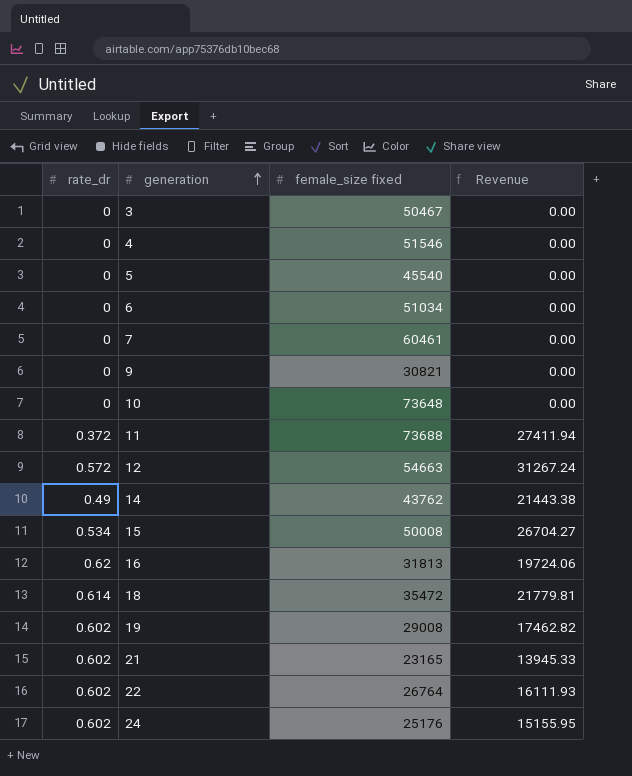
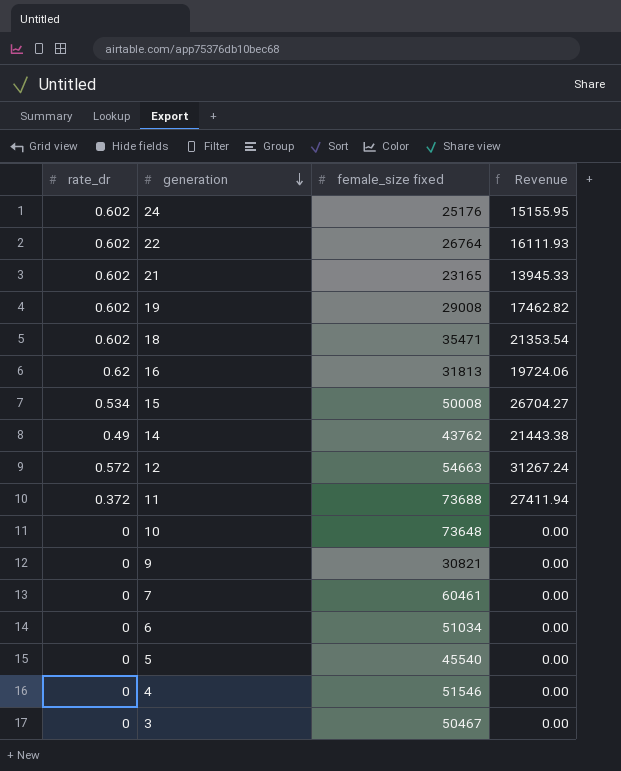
row order: generation ascending -> generation descending
18 | rate_dr: 0.614 -> 0.602
18 | female_size fixed: 35472 -> 35471
18 | Revenue: 21779.81 -> 21353.54

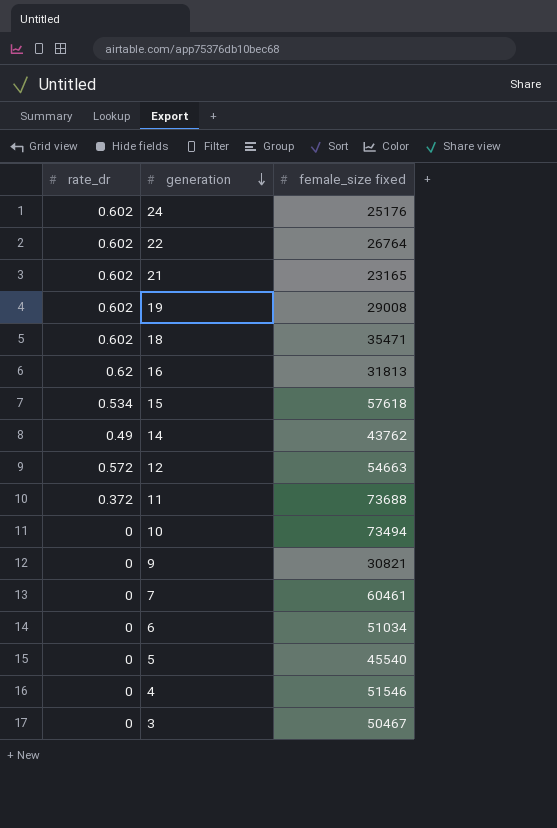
column Revenue | formula: [rate_dr] * [female_size fixed] -> none
15 | female_size fixed: 50008 -> 57618
10 | female_size fixed: 73648 -> 73494

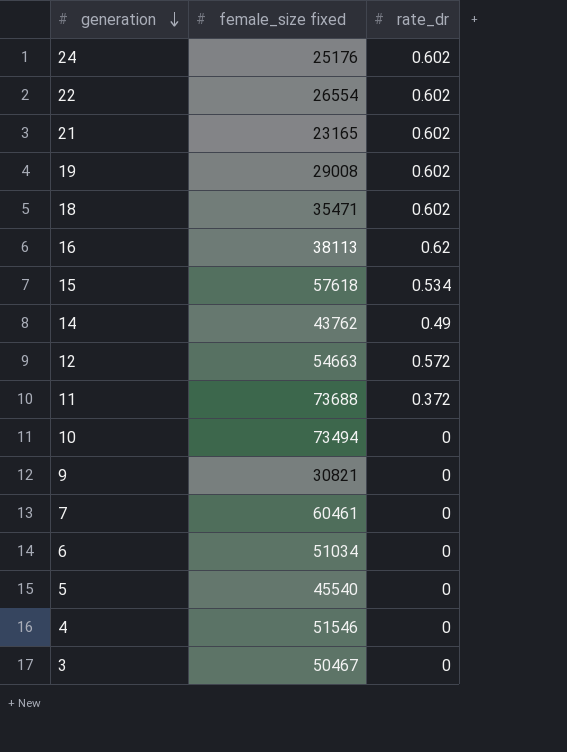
column rate_dr | position: 1 -> 3
22 | female_size fixed: 26764 -> 26554
16 | female_size fixed: 31813 -> 38113

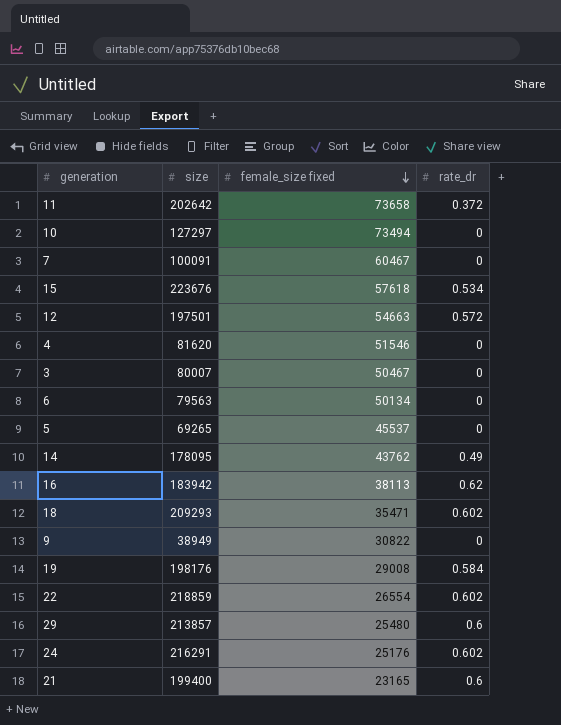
row order: generation descending -> female_size fixed descending
column size | position: none -> 2
11 | female_size fixed: 73688 -> 73658
7 | female_size fixed: 60461 -> 60467
6 | female_size fixed: 51034 -> 50134
5 | female_size fixed: 45540 -> 45537
9 | female_size fixed: 30821 -> 30822
19 | rate_dr: 0.602 -> 0.584
row 29: none -> 213857 | 25480 | 0.6
21 | rate_dr: 0.602 -> 0.6

